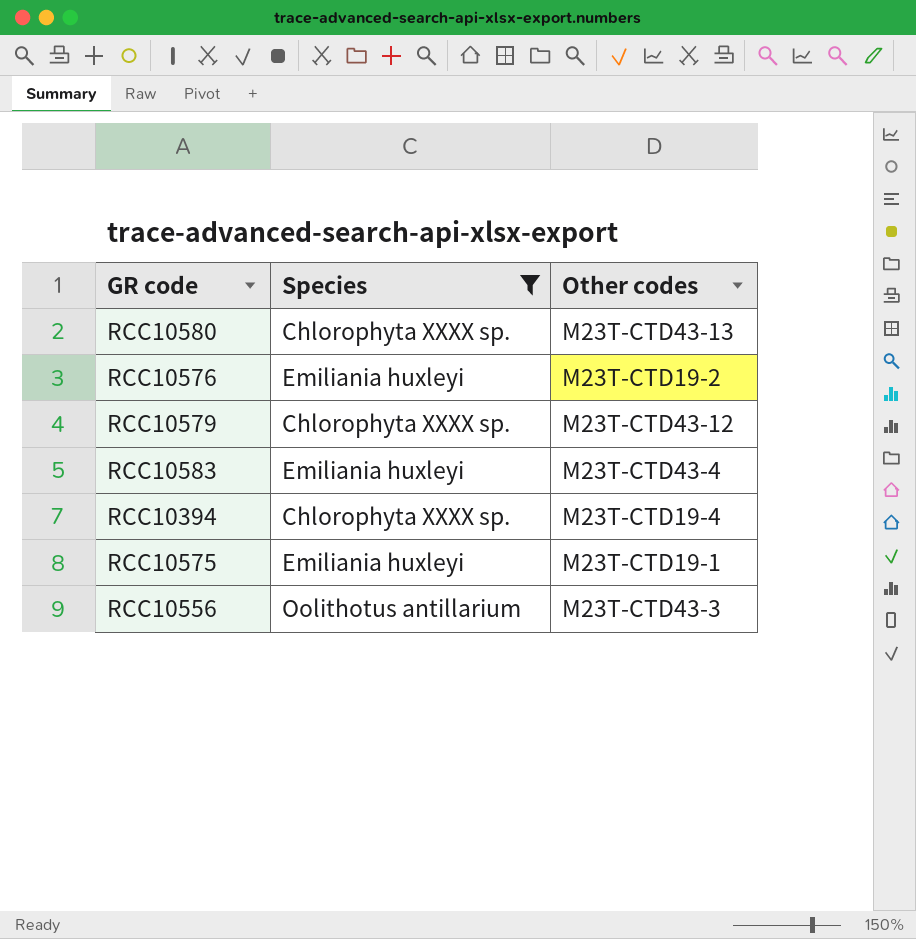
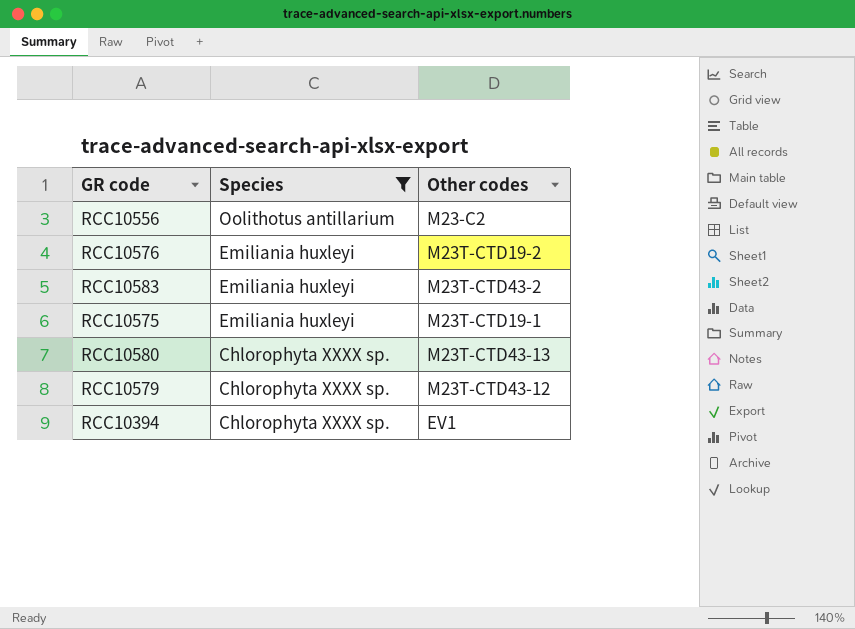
row order: none -> Species descending
RCC10556 | Other codes: M23T-CTD43-3 -> M23-C2
RCC10583 | Other codes: M23T-CTD43-4 -> M23T-CTD43-2
RCC10394 | Other codes: M23T-CTD19-4 -> EV1

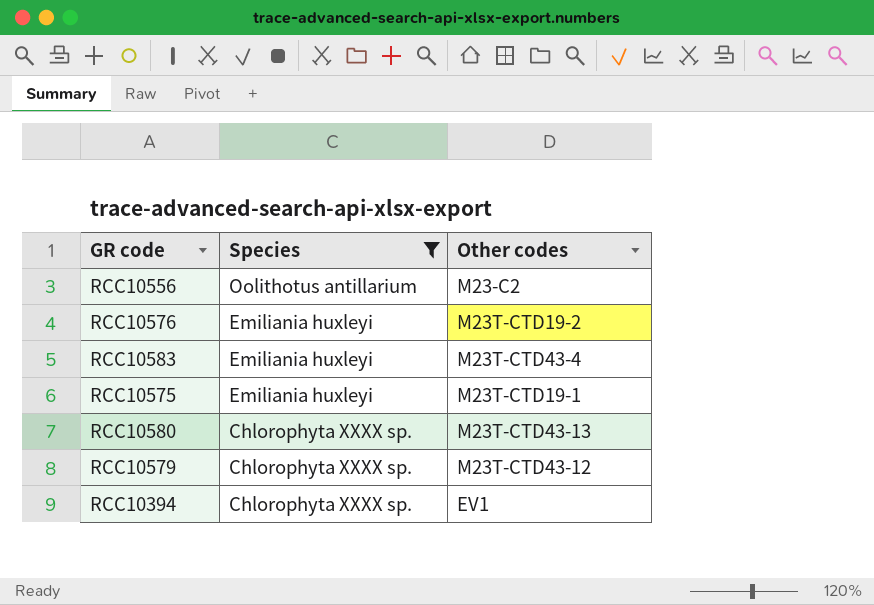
RCC10583 | Other codes: M23T-CTD43-2 -> M23T-CTD43-4

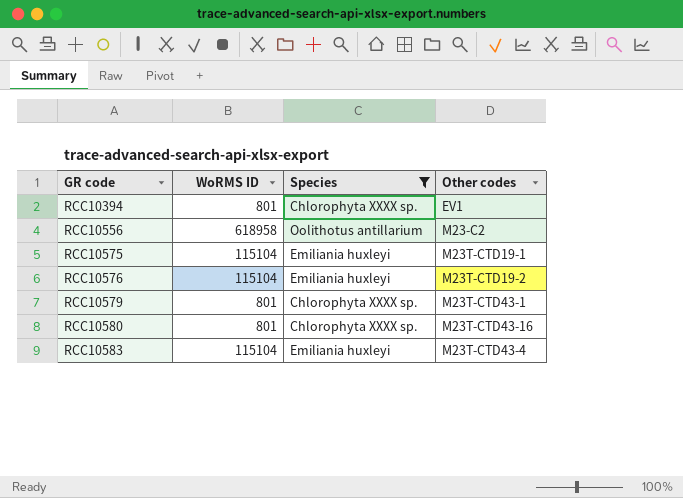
row order: Species descending -> GR code ascending
column WoRMS ID | position: none -> 2
RCC10579 | Other codes: M23T-CTD43-12 -> M23T-CTD43-1
RCC10580 | Other codes: M23T-CTD43-13 -> M23T-CTD43-16

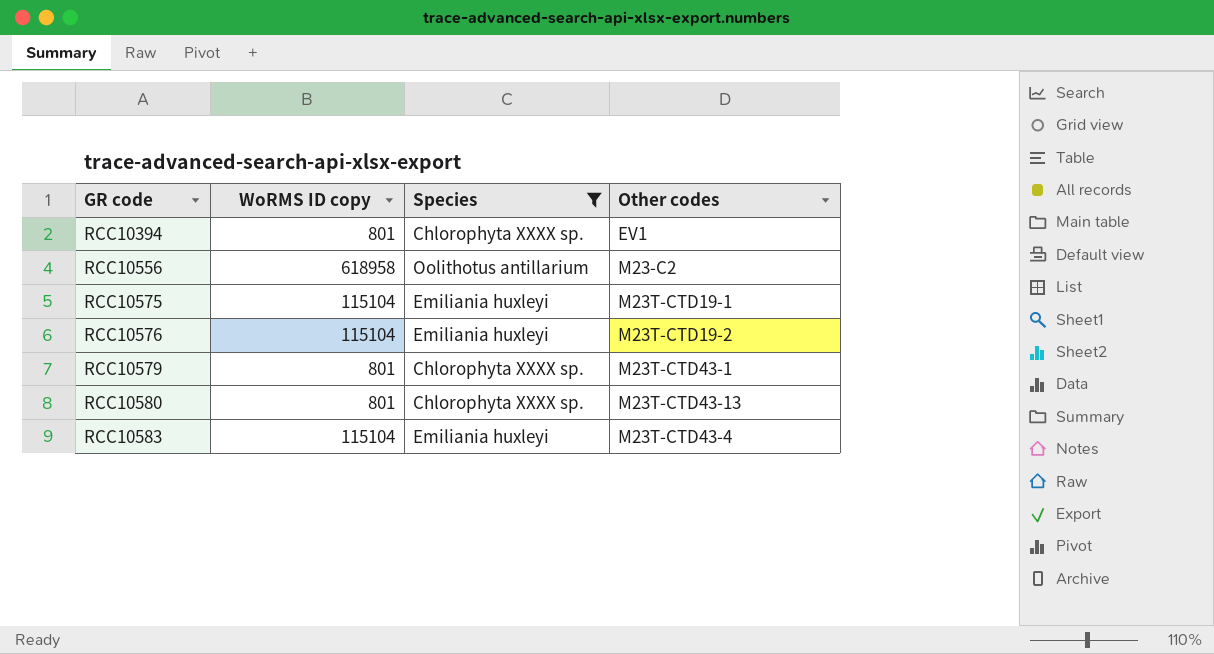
column name: WoRMS ID -> WoRMS ID copy
RCC10580 | Other codes: M23T-CTD43-16 -> M23T-CTD43-13

